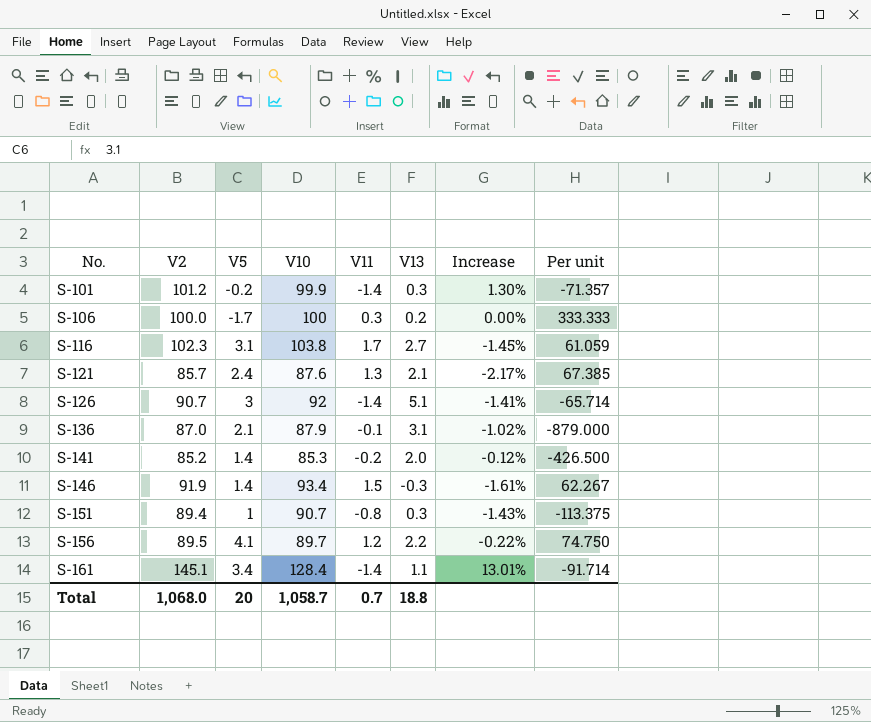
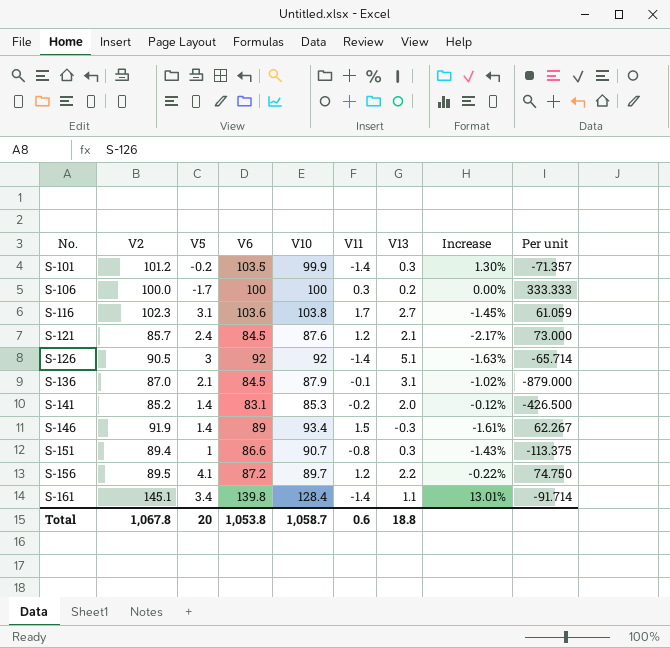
column V6 | position: none -> 4
S-121 | V11: 1.3 -> 1.2
S-121 | Per unit: 67.385 -> 73.000
S-126 | V2: 90.7 -> 90.5
S-126 | Increase: -1.41% -> -1.63%
Total | V2: 1,068.0 -> 1,067.8
Total | V11: 0.7 -> 0.6

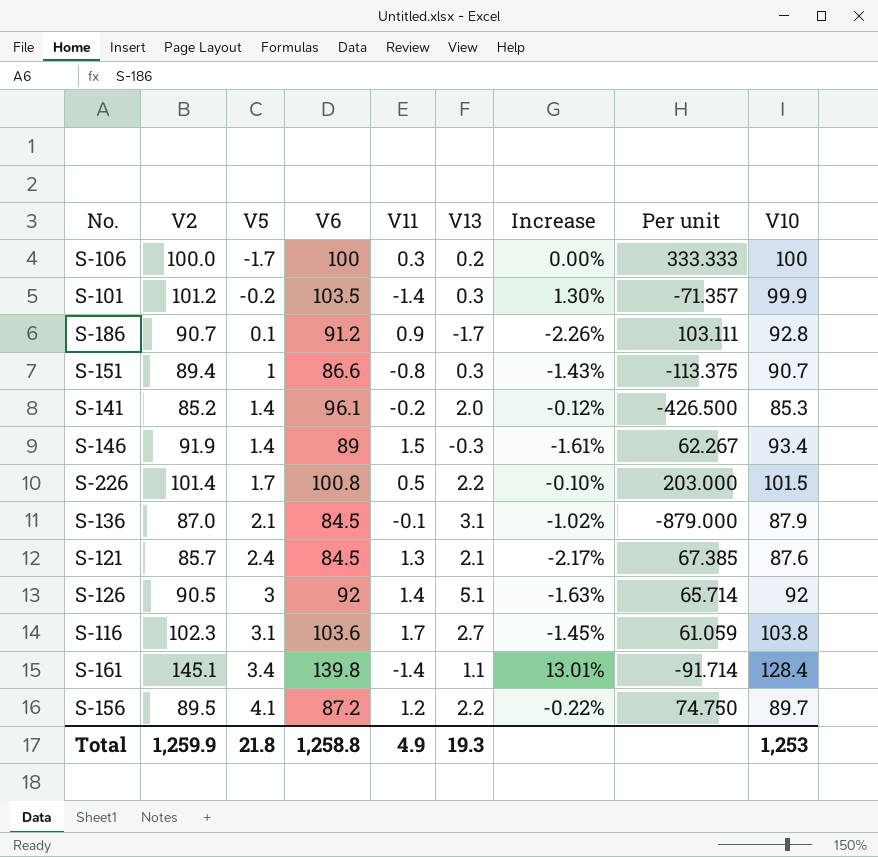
row order: No. ascending -> V5 ascending
column V10 | position: 5 -> 9
row S-186: none -> 90.7 | 0.1 | 91.2 | 0.9 | -1.7 | -2.26% | 103.111 | 92.8
S-141 | V6: 83.1 -> 96.1
row S-226: none -> 101.4 | 1.7 | 100.8 | 0.5 | 2.2 | -0.10% | 203.000 | 101.5
S-121 | V11: 1.2 -> 1.3
S-121 | Per unit: 73.000 -> 67.385
S-126 | V11: -1.4 -> 1.4
S-126 | Per unit: -65.714 -> 65.714
Total | V2: 1,067.8 -> 1,259.9
Total | V5: 20 -> 21.8
Total | V6: 1,053.8 -> 1,258.8
Total | V11: 0.6 -> 4.9
Total | V13: 18.8 -> 19.3
Total | V10: 1,058.7 -> 1,253

